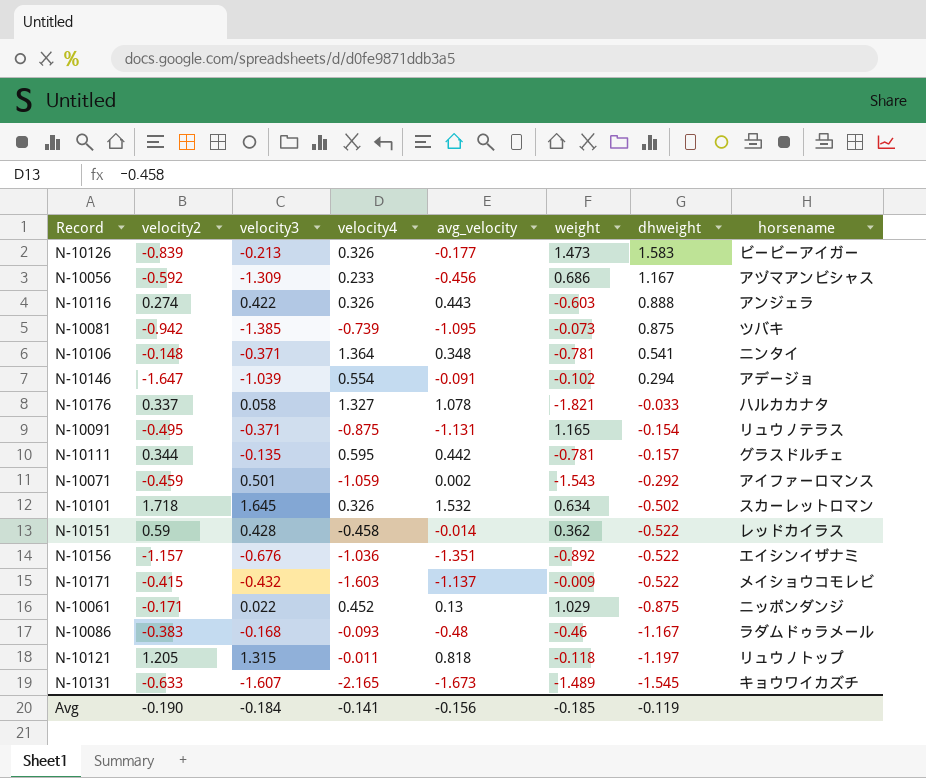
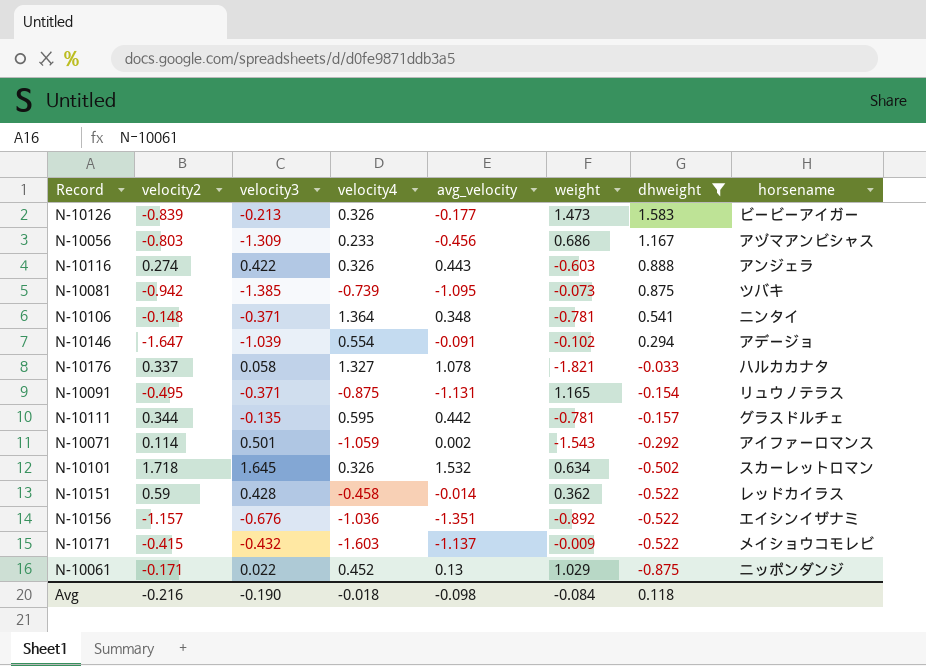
filter: none -> dhweight >= -0.875
N-10056 | velocity2: -0.592 -> -0.803
N-10071 | velocity2: -0.459 -> 0.114
Avg | velocity2: -0.190 -> -0.216
Avg | velocity3: -0.184 -> -0.190
Avg | velocity4: -0.141 -> -0.018
Avg | avg_velocity: -0.156 -> -0.098
Avg | weight: -0.185 -> -0.084
Avg | dhweight: -0.119 -> 0.118

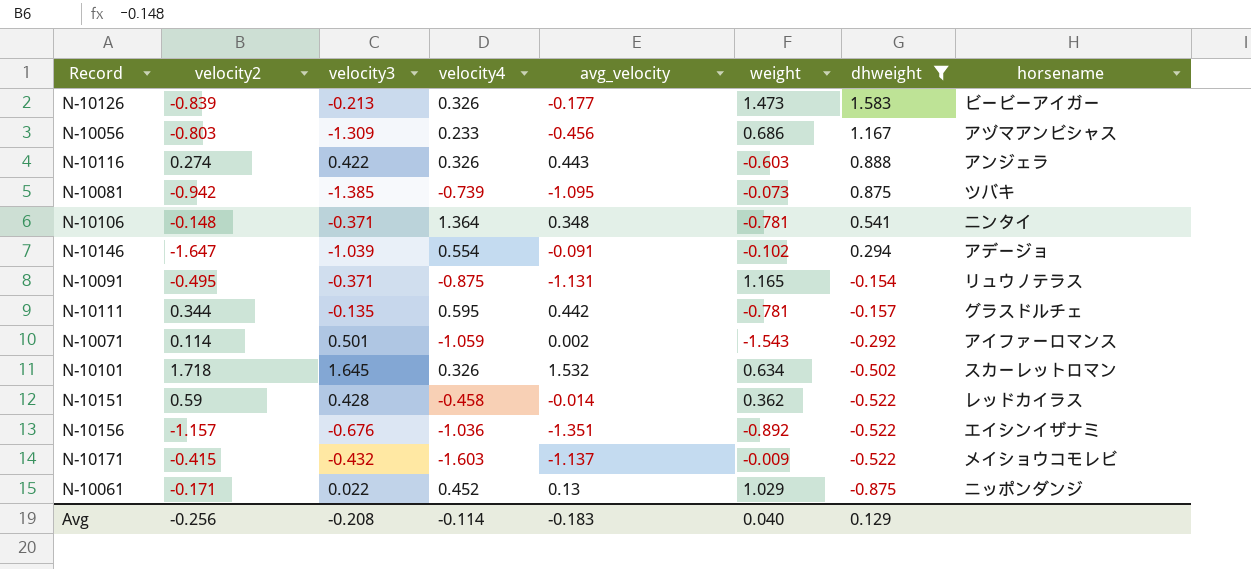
row N-10176: 0.337 | 0.058 | 1.327 | 1.078 | -1.821 | -0.033 | ハルカカナタ -> none
Avg | velocity2: -0.216 -> -0.256
Avg | velocity3: -0.190 -> -0.208
Avg | velocity4: -0.018 -> -0.114
Avg | avg_velocity: -0.098 -> -0.183
Avg | weight: -0.084 -> 0.040
Avg | dhweight: 0.118 -> 0.129

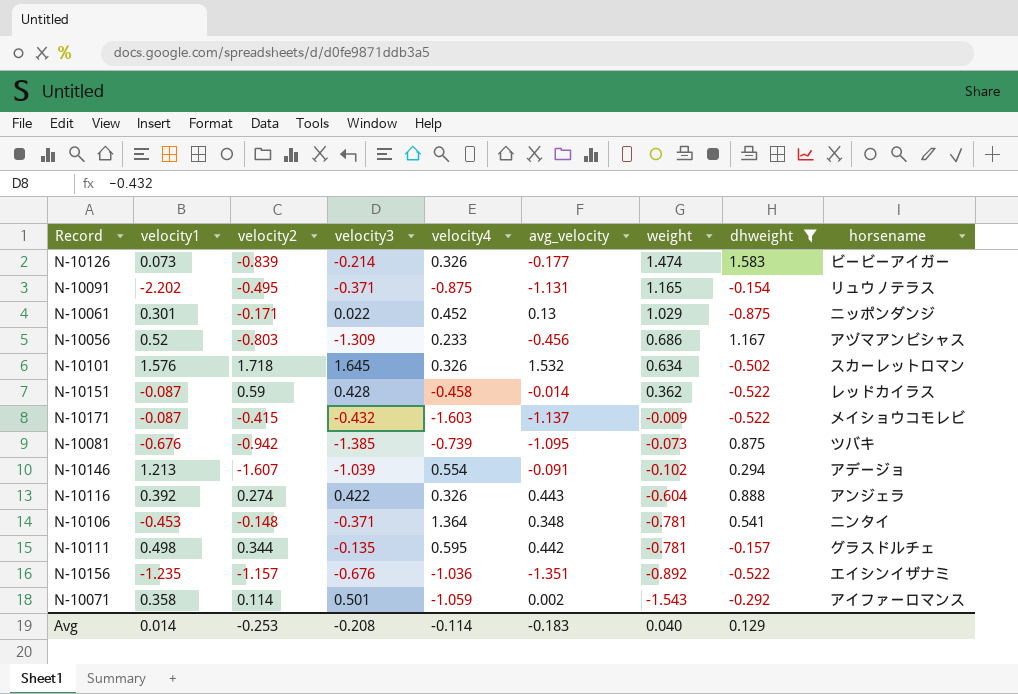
row order: dhweight descending -> weight descending
column velocity1 | position: none -> 2
N-10126 | velocity3: -0.213 -> -0.214
N-10126 | weight: 1.473 -> 1.474
N-10146 | velocity2: -1.647 -> -1.607
N-10116 | weight: -0.603 -> -0.604
Avg | velocity2: -0.256 -> -0.253

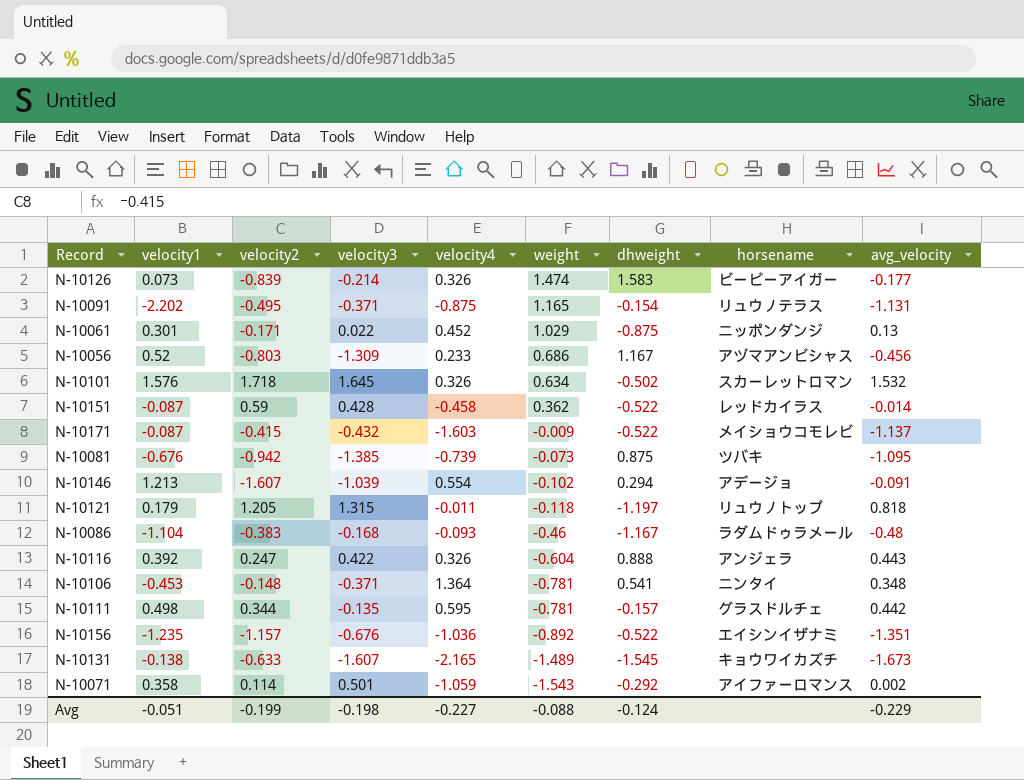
filter: dhweight >= -0.875 -> none
column avg_velocity | position: 6 -> 9
N-10116 | velocity2: 0.274 -> 0.247
Avg | velocity1: 0.014 -> -0.051
Avg | velocity2: -0.253 -> -0.199
Avg | velocity3: -0.208 -> -0.198
Avg | velocity4: -0.114 -> -0.227
Avg | weight: 0.040 -> -0.088
Avg | dhweight: 0.129 -> -0.124
Avg | avg_velocity: -0.183 -> -0.229

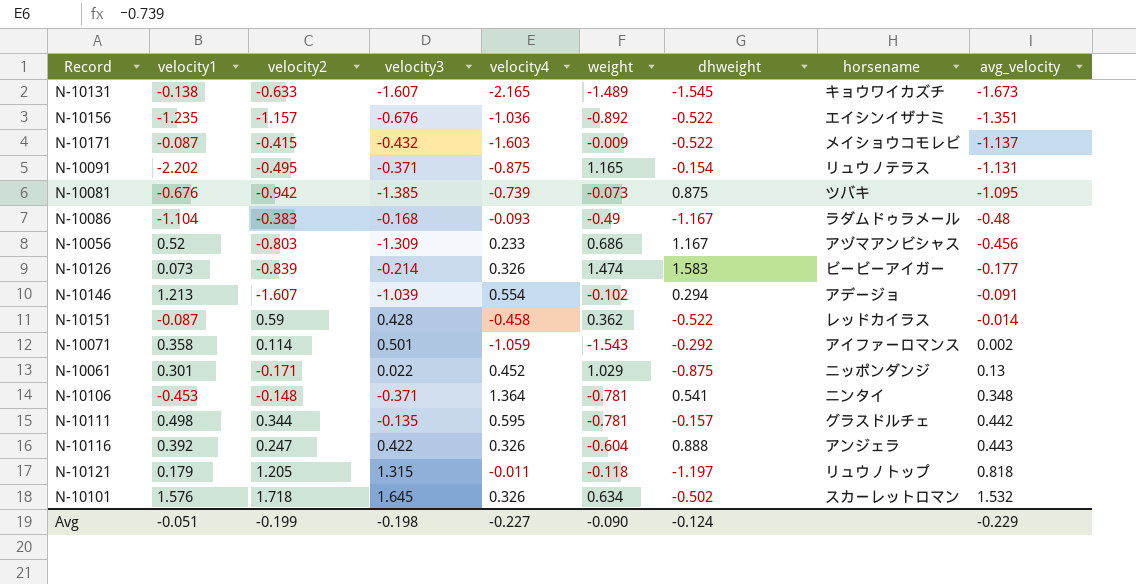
row order: weight descending -> avg_velocity ascending
N-10086 | weight: -0.46 -> -0.49
Avg | weight: -0.088 -> -0.090

